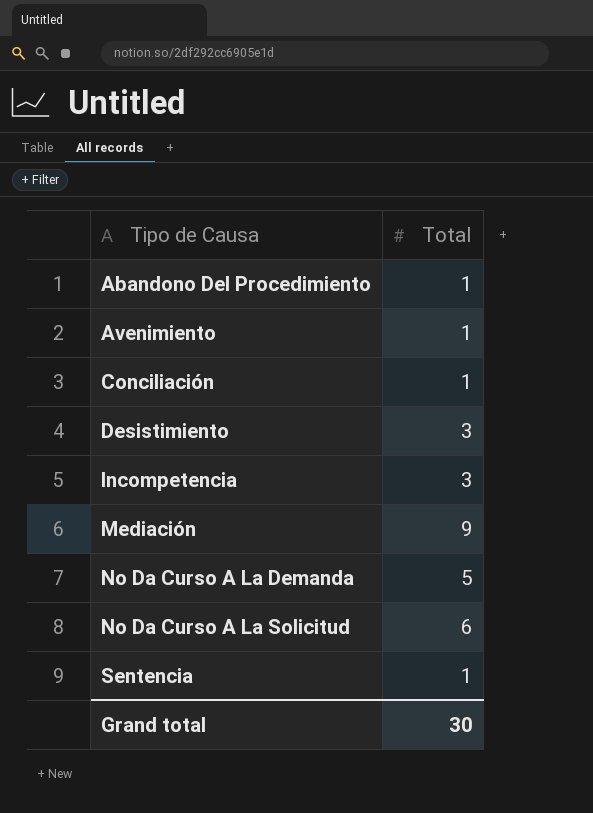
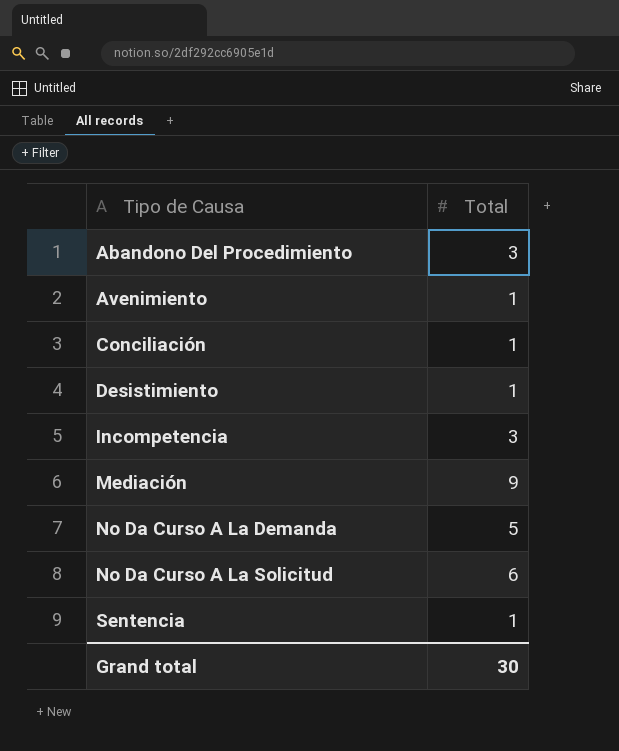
Abandono Del Procedimiento | Total: 1 -> 3
Desistimiento | Total: 3 -> 1

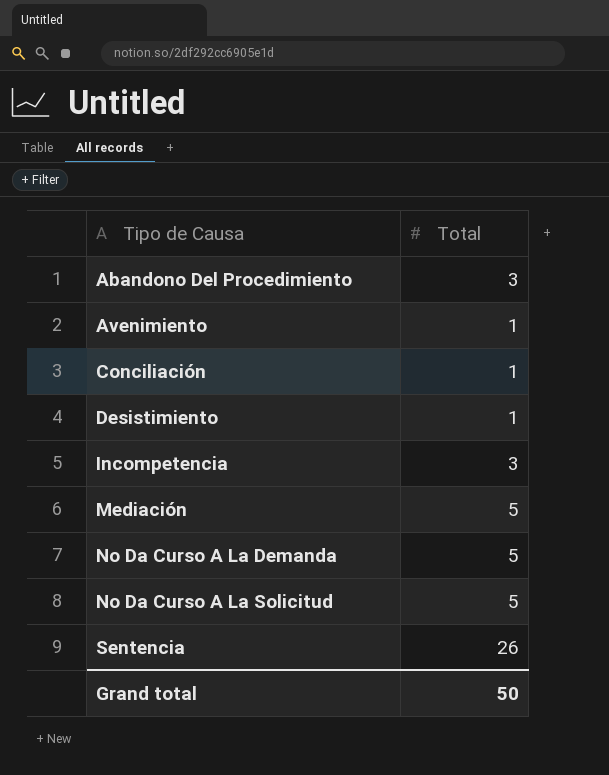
Mediación | Total: 9 -> 5
No Da Curso A La Solicitud | Total: 6 -> 5
Sentencia | Total: 1 -> 26
Grand total | Total: 30 -> 50

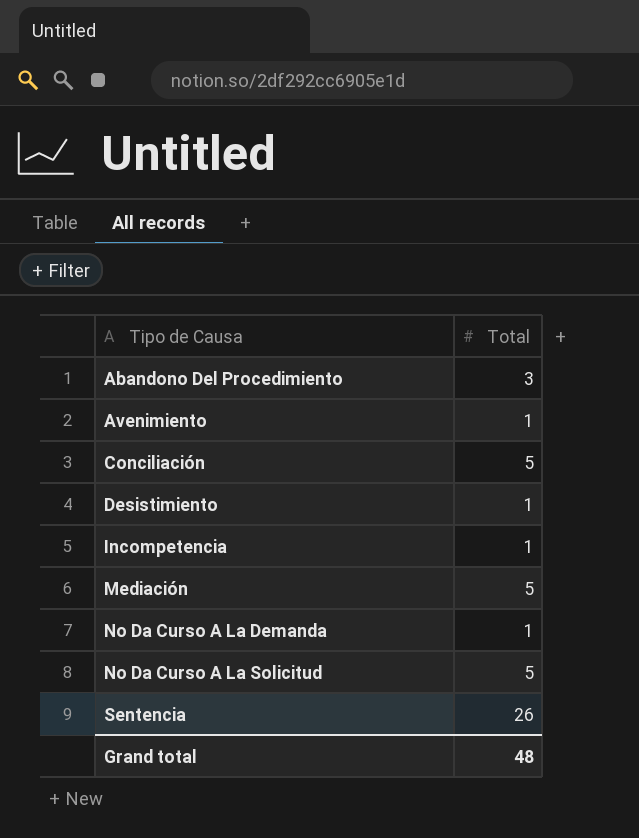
Conciliación | Total: 1 -> 5
Incompetencia | Total: 3 -> 1
No Da Curso A La Demanda | Total: 5 -> 1
Grand total | Total: 50 -> 48

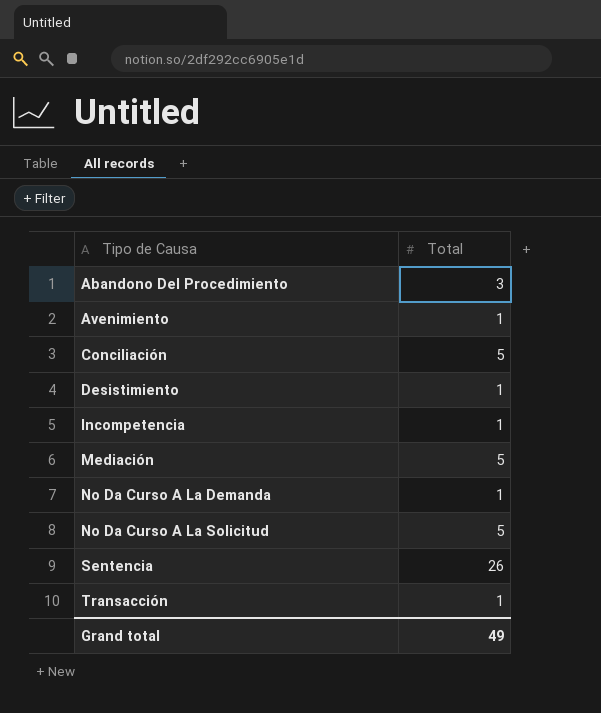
row Transacción: none -> 1
Grand total | Total: 48 -> 49

